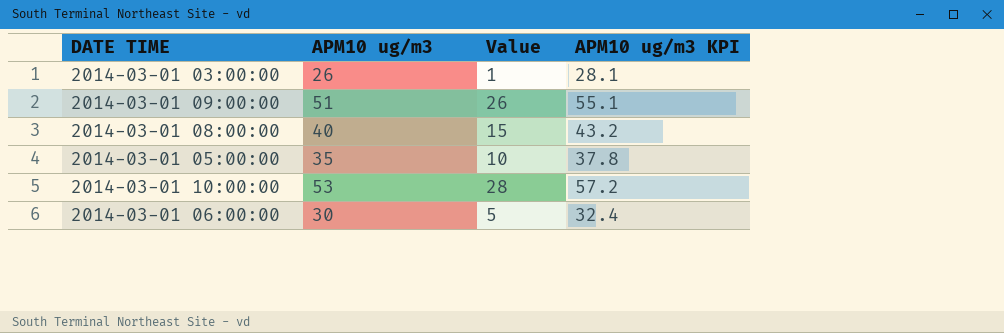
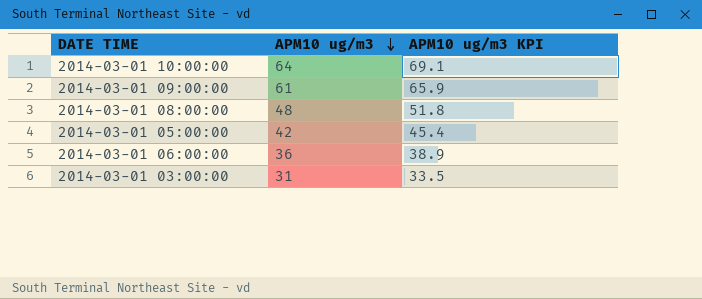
row order: none -> APM10 ug/m3 descending
column Value | formula: [APM10 ug/m3] - 25 -> none
2014-03-01 10:00:00 | APM10 ug/m3: 53 -> 64
2014-03-01 10:00:00 | APM10 ug/m3 KPI: 57.2 -> 69.1
2014-03-01 09:00:00 | APM10 ug/m3: 51 -> 61
2014-03-01 09:00:00 | APM10 ug/m3 KPI: 55.1 -> 65.9
2014-03-01 08:00:00 | APM10 ug/m3: 40 -> 48
2014-03-01 08:00:00 | APM10 ug/m3 KPI: 43.2 -> 51.8
2014-03-01 05:00:00 | APM10 ug/m3: 35 -> 42
2014-03-01 05:00:00 | APM10 ug/m3 KPI: 37.8 -> 45.4
2014-03-01 06:00:00 | APM10 ug/m3: 30 -> 36
2014-03-01 06:00:00 | APM10 ug/m3 KPI: 32.4 -> 38.9
2014-03-01 03:00:00 | APM10 ug/m3: 26 -> 31
2014-03-01 03:00:00 | APM10 ug/m3 KPI: 28.1 -> 33.5

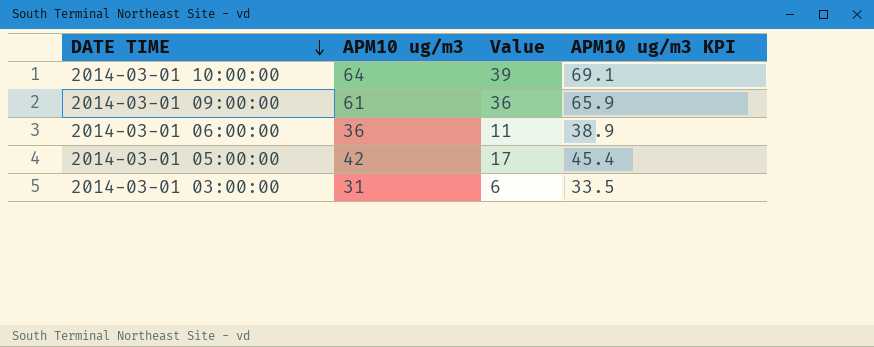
row order: APM10 ug/m3 descending -> DATE TIME descending
column Value | formula: none -> [APM10 ug/m3] - 25
row 2014-03-01 08:00:00: 48 | 51.8 -> none

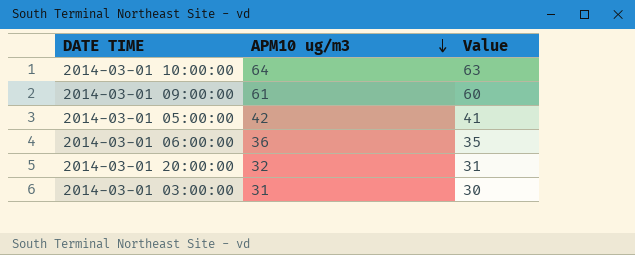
row order: DATE TIME descending -> APM10 ug/m3 descending
column APM10 ug/m3 KPI | formula: [APM10 ug/m3] * 1.08 -> none
column Value | formula: [APM10 ug/m3] - 25 -> [APM10 ug/m3] - 1
row 2014-03-01 20:00:00: none -> 32 | 31

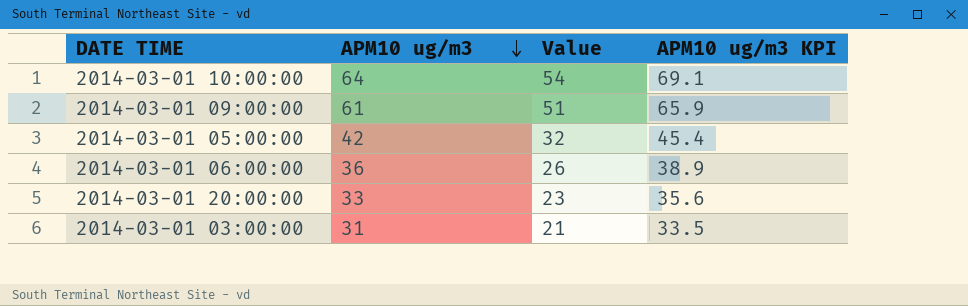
column Value | formula: [APM10 ug/m3] - 1 -> [APM10 ug/m3] - 10
column APM10 ug/m3 KPI | formula: none -> [APM10 ug/m3] * 1.08
2014-03-01 20:00:00 | APM10 ug/m3: 32 -> 33

